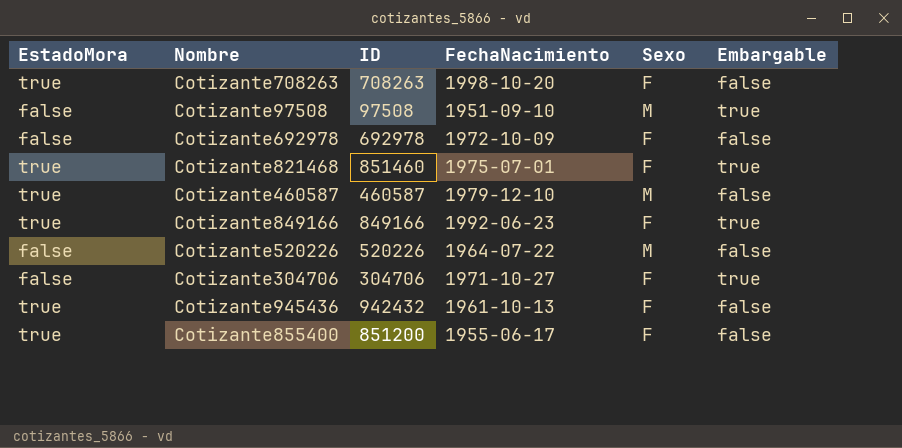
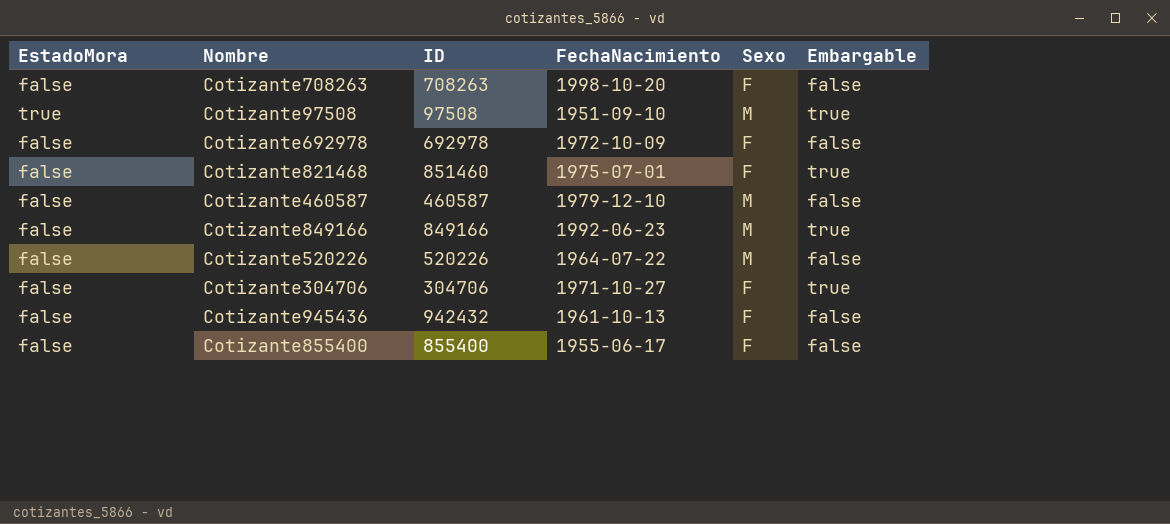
Cotizante708263 | EstadoMora: true -> false
Cotizante97508 | EstadoMora: false -> true
Cotizante821468 | EstadoMora: true -> false
Cotizante460587 | EstadoMora: true -> false
Cotizante849166 | EstadoMora: true -> false
Cotizante849166 | Sexo: F -> M
Cotizante945436 | EstadoMora: true -> false
Cotizante855400 | EstadoMora: true -> false
Cotizante855400 | ID: 851200 -> 855400

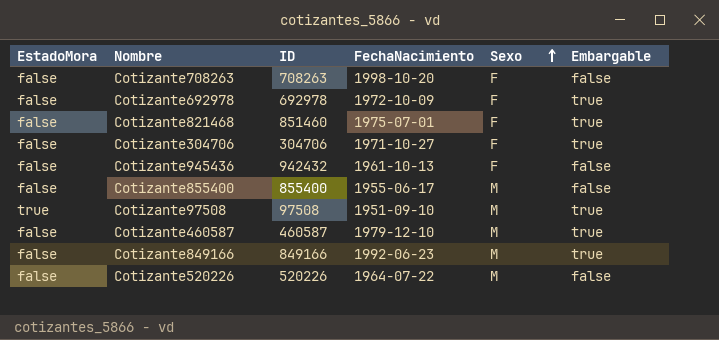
row order: none -> Sexo ascending
Cotizante692978 | Embargable: false -> true
Cotizante855400 | Sexo: F -> M
Cotizante460587 | Embargable: false -> true

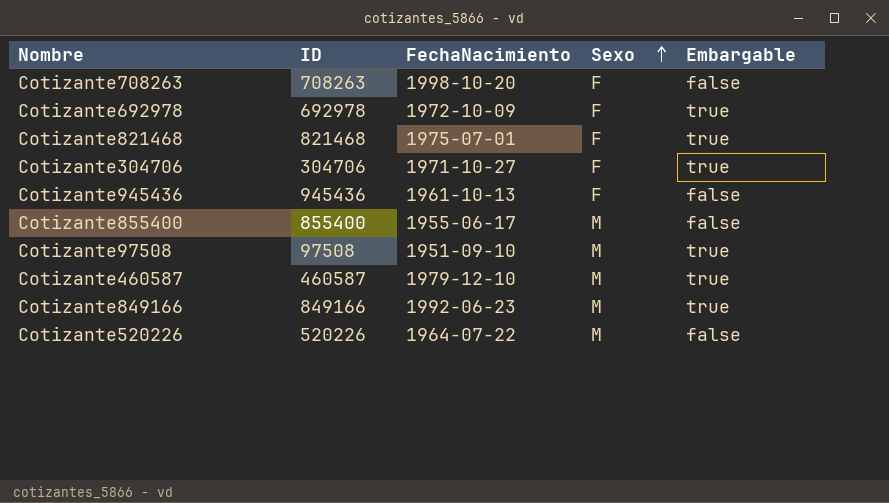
column EstadoMora | position: 1 -> none
Cotizante821468 | ID: 851460 -> 821468
Cotizante945436 | ID: 942432 -> 945436

